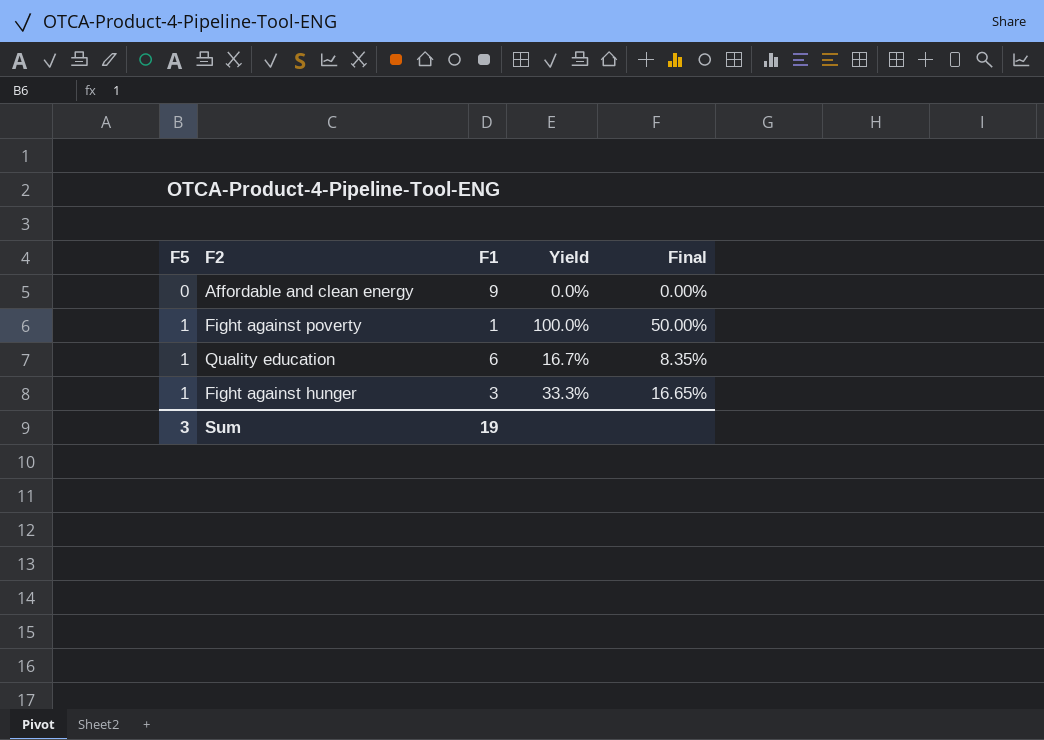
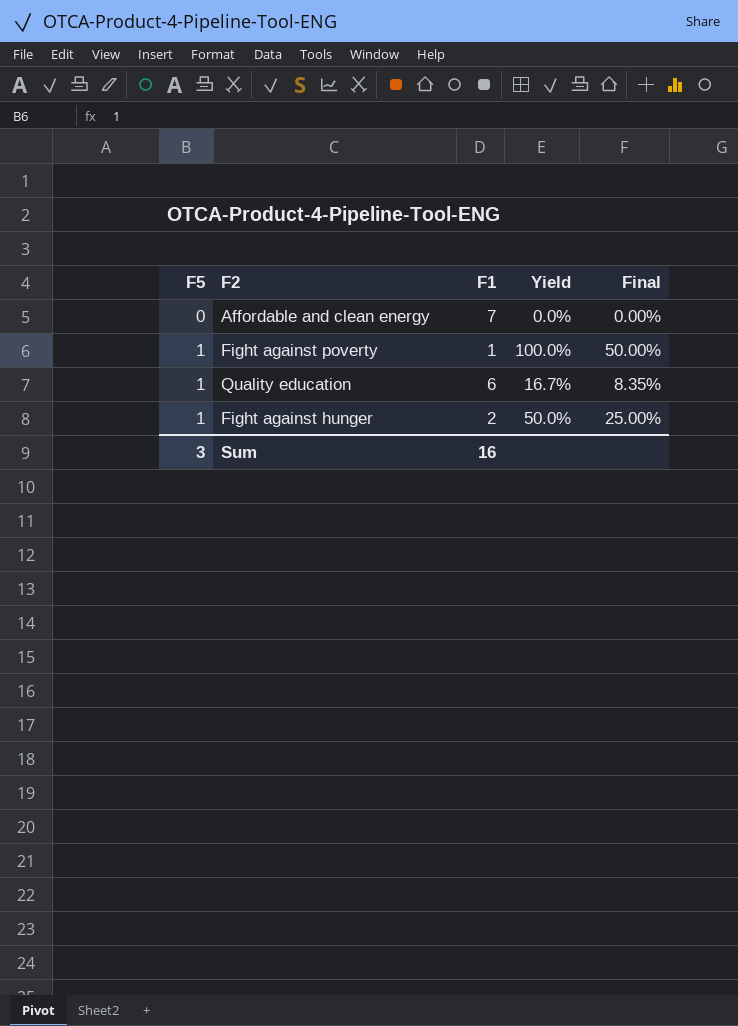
Affordable and clean energy | F1: 9 -> 7
Fight against hunger | F1: 3 -> 2
Fight against hunger | Yield: 33.3% -> 50.0%
Fight against hunger | Final: 16.65% -> 25.00%
Sum | F1: 19 -> 16

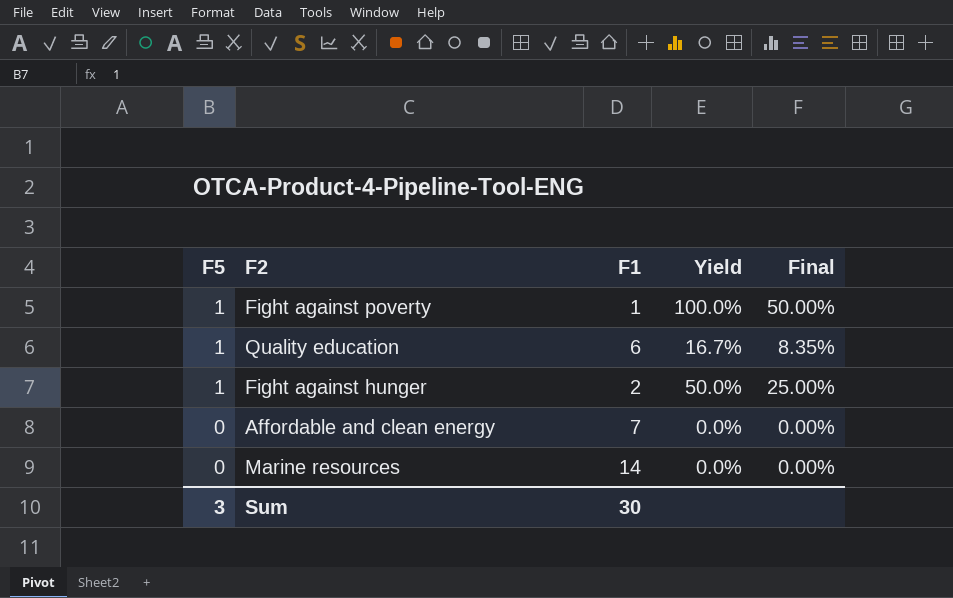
row order: F5 ascending -> F5 descending
row Marine resources: none -> 0 | 14 | 0.0% | 0.00%
Sum | F1: 16 -> 30

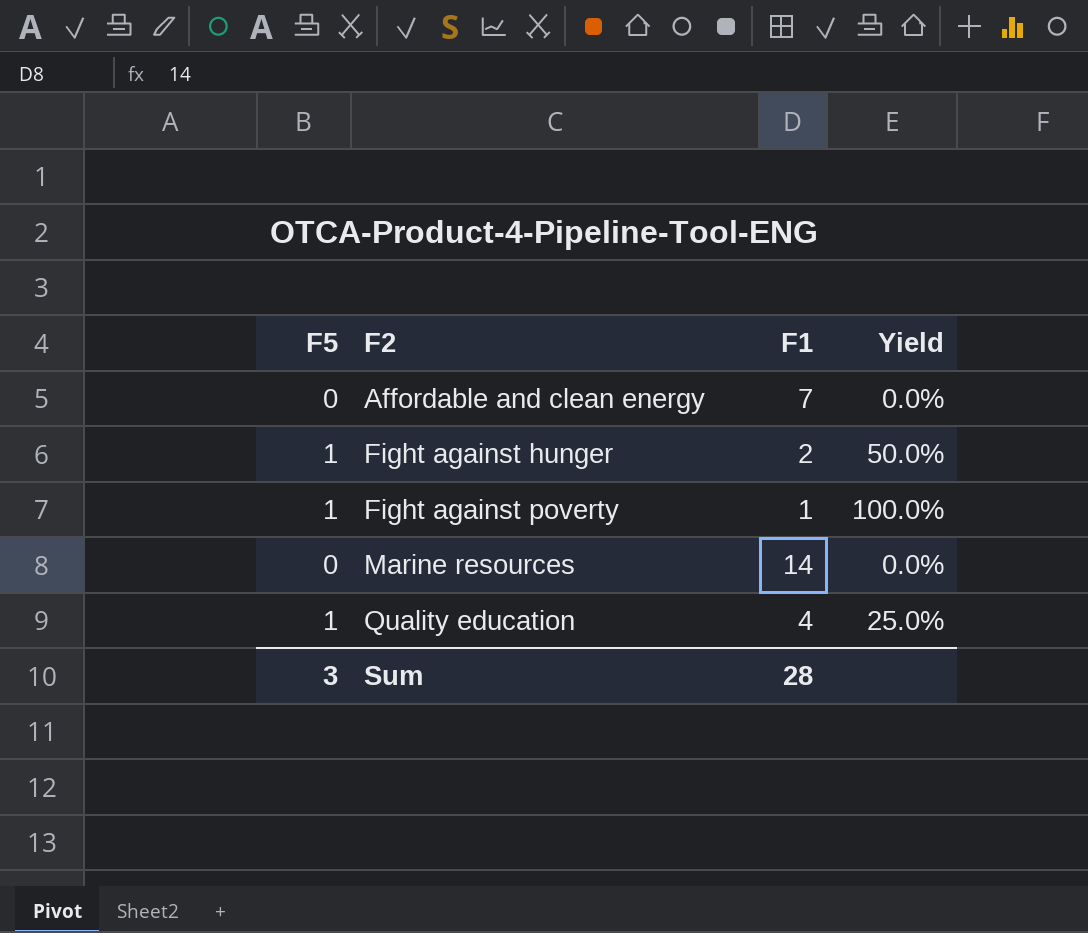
row order: F5 descending -> F2 ascending
column Final | formula: [Yield] * 0.5 -> none
Quality education | F1: 6 -> 4
Quality education | Yield: 16.7% -> 25.0%
Sum | F1: 30 -> 28

